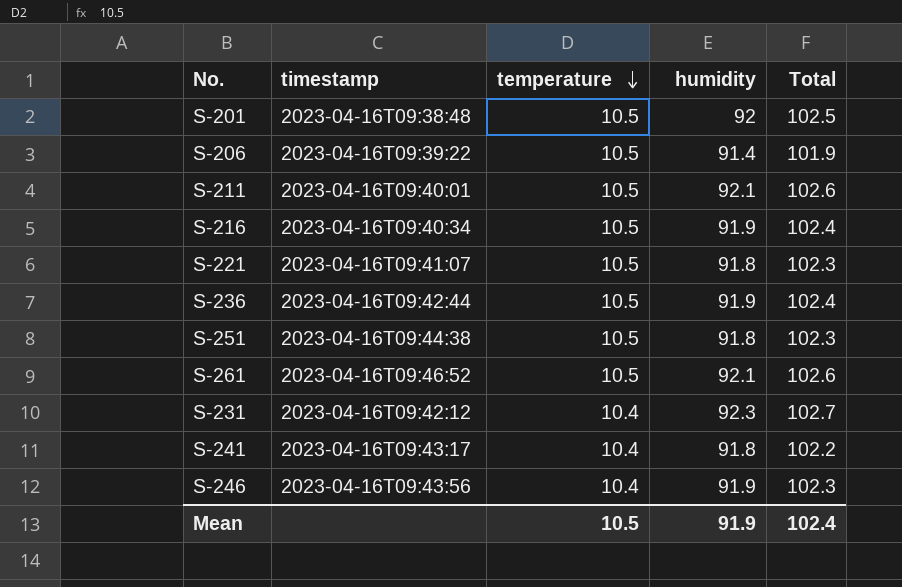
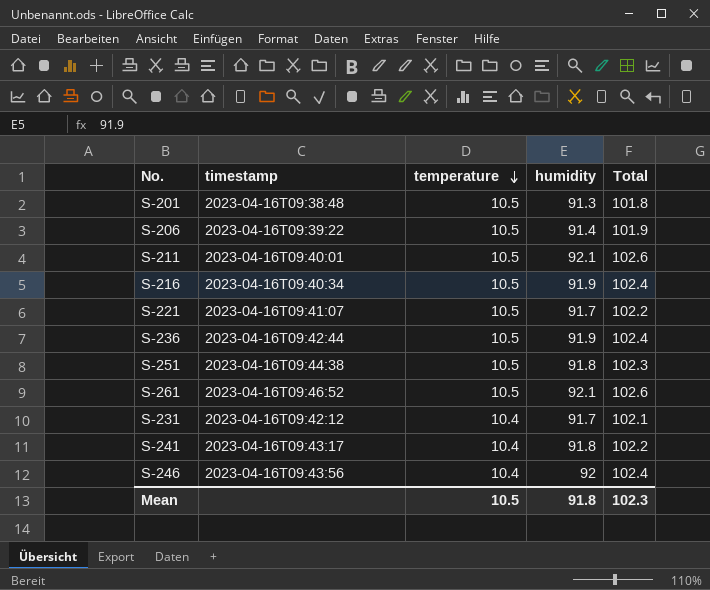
S-201 | humidity: 92 -> 91.3
S-201 | Total: 102.5 -> 101.8
S-221 | humidity: 91.8 -> 91.7
S-221 | Total: 102.3 -> 102.2
S-231 | humidity: 92.3 -> 91.7
S-231 | Total: 102.7 -> 102.1
S-246 | humidity: 91.9 -> 92
S-246 | Total: 102.3 -> 102.4
Mean | humidity: 91.9 -> 91.8
Mean | Total: 102.4 -> 102.3

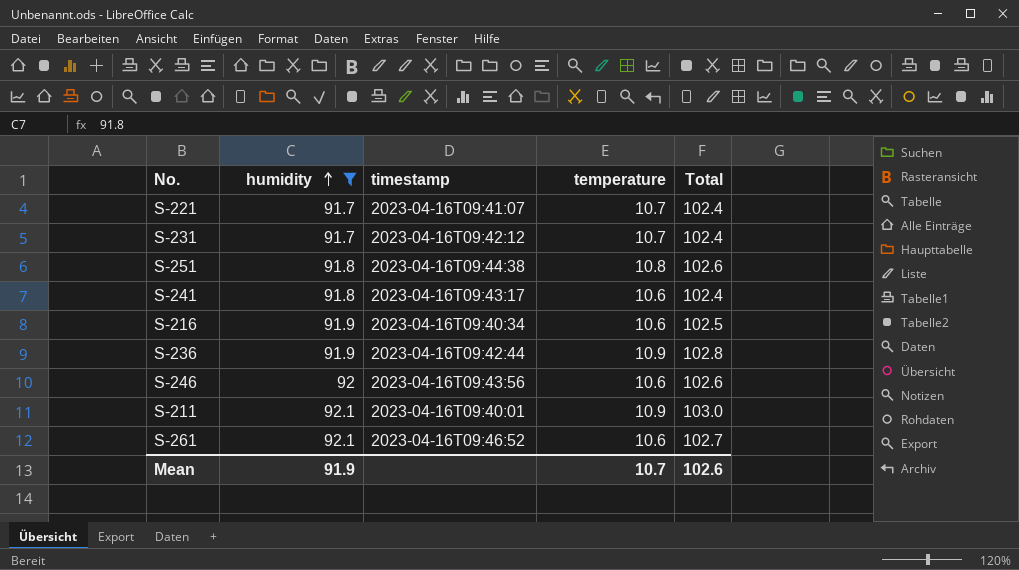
filter: none -> humidity >= 91.7
row order: temperature descending -> humidity ascending
column humidity | position: 4 -> 2
S-221 | temperature: 10.5 -> 10.7
S-221 | Total: 102.2 -> 102.4
S-231 | temperature: 10.4 -> 10.7
S-231 | Total: 102.1 -> 102.4
S-251 | temperature: 10.5 -> 10.8
S-251 | Total: 102.3 -> 102.6
S-241 | temperature: 10.4 -> 10.6
S-241 | Total: 102.2 -> 102.4
S-216 | temperature: 10.5 -> 10.6
S-216 | Total: 102.4 -> 102.5
S-236 | temperature: 10.5 -> 10.9
S-236 | Total: 102.4 -> 102.8
S-246 | temperature: 10.4 -> 10.6
S-246 | Total: 102.4 -> 102.6
S-211 | temperature: 10.5 -> 10.9
S-211 | Total: 102.6 -> 103.0
S-261 | temperature: 10.5 -> 10.6
S-261 | Total: 102.6 -> 102.7
Mean | humidity: 91.8 -> 91.9
Mean | temperature: 10.5 -> 10.7
Mean | Total: 102.3 -> 102.6

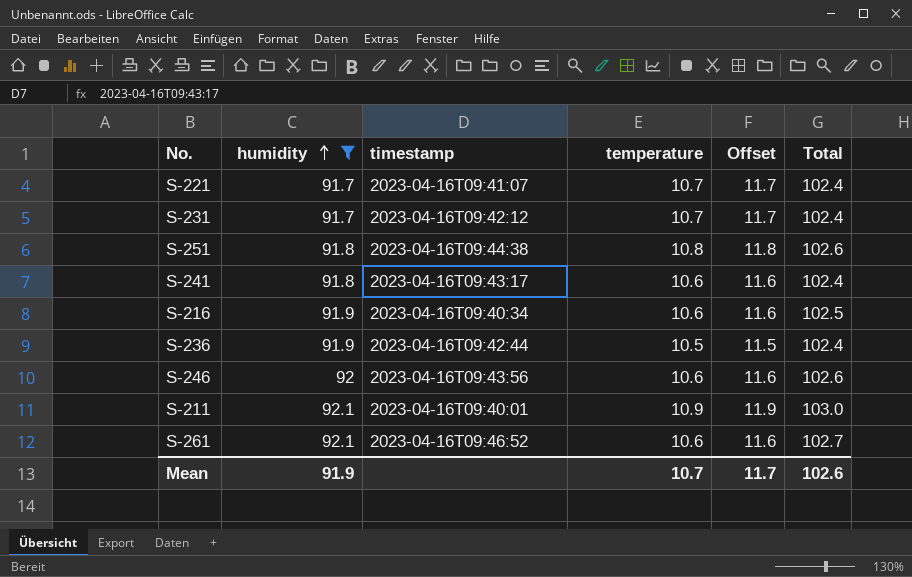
column Offset | formula: none -> [temperature] + 1
S-236 | temperature: 10.9 -> 10.5
S-236 | Total: 102.8 -> 102.4

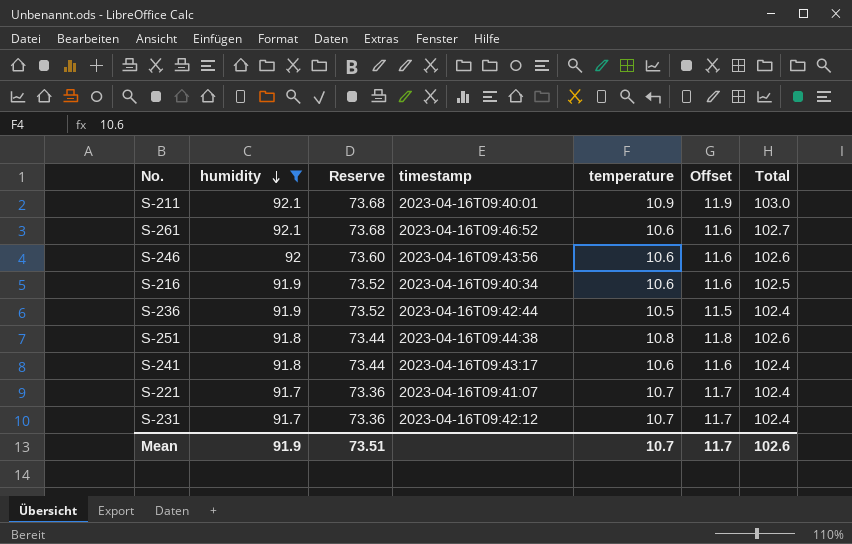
row order: humidity ascending -> humidity descending
column Reserve | formula: none -> [humidity] * 0.8

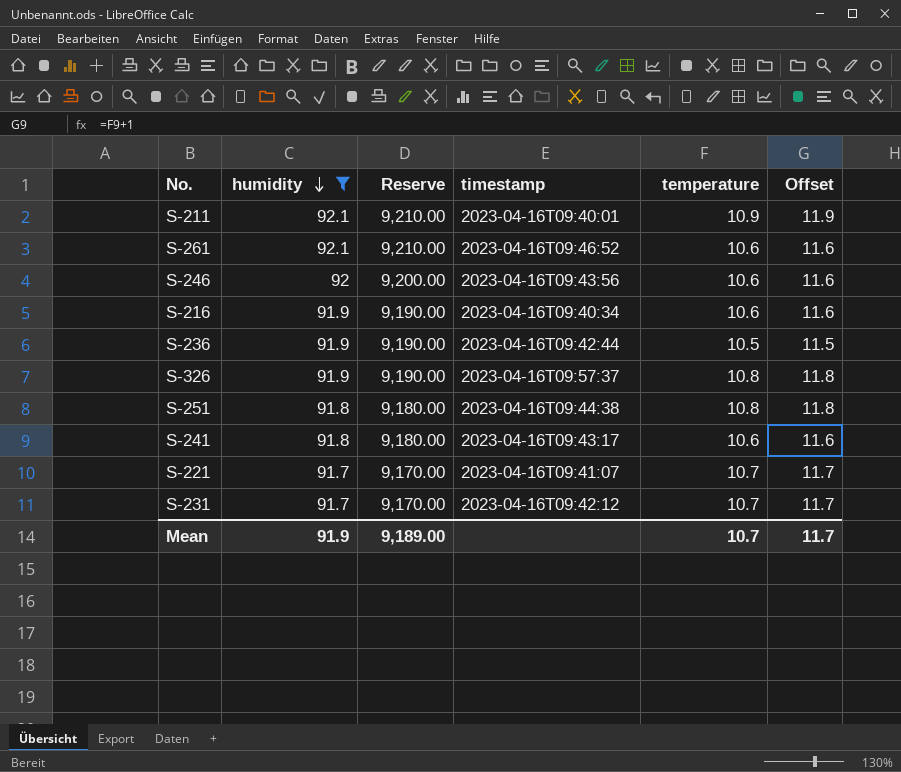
column Total | formula: [humidity] + [temperature] -> none
column Reserve | formula: [humidity] * 0.8 -> [humidity] * 100
row S-326: none -> 91.9 | 9,190.00 | 2023-04-16T09:57:37 | 10.8 | 11.8
Mean | Reserve: 73.51 -> 9,189.00

